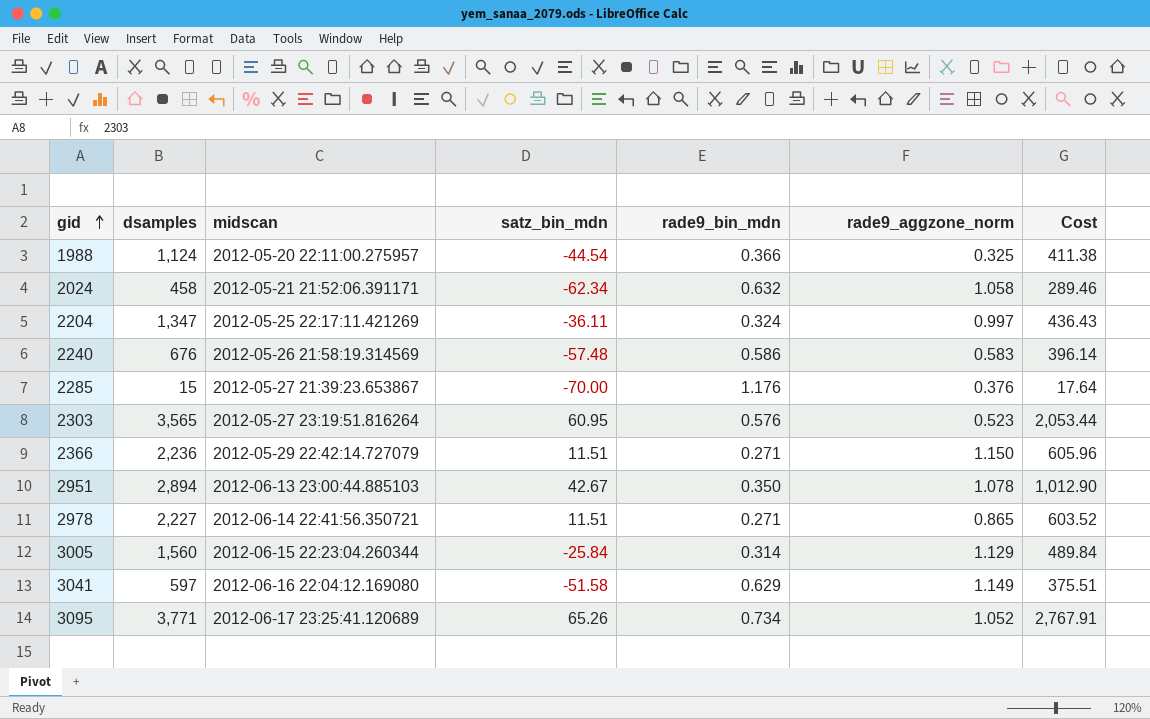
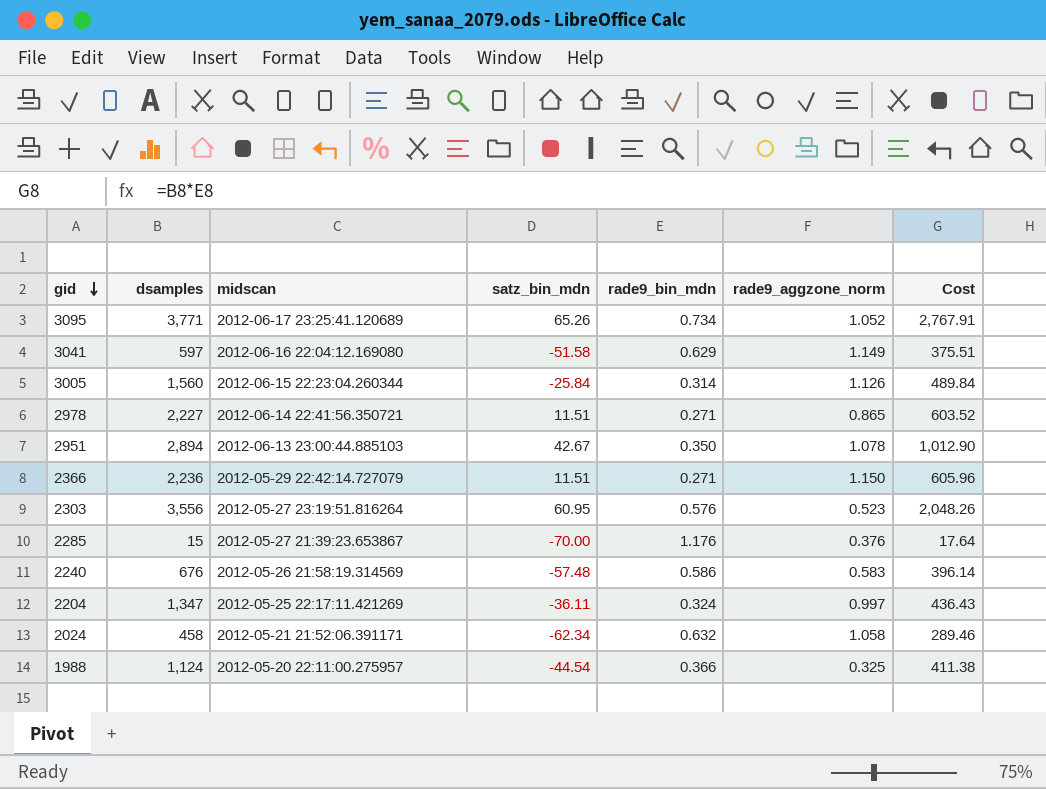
row order: gid ascending -> gid descending
3005 | rade9_aggzone_norm: 1.129 -> 1.126
2303 | dsamples: 3,565 -> 3,556
2303 | Cost: 2,053.44 -> 2,048.26

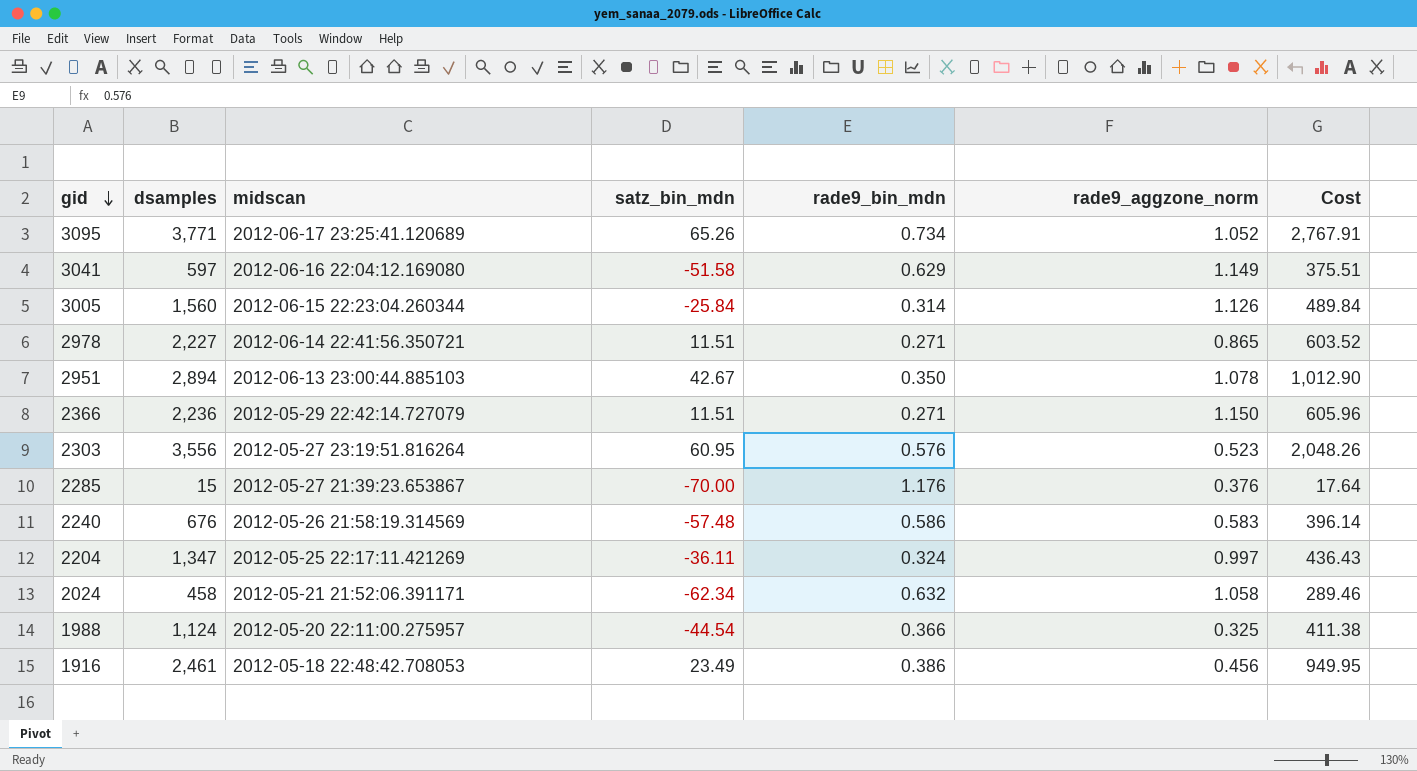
row 1916: none -> 2,461 | 2012-05-18 22:48:42.708053 | 23.49 | 0.386 | 0.456 | 949.95

